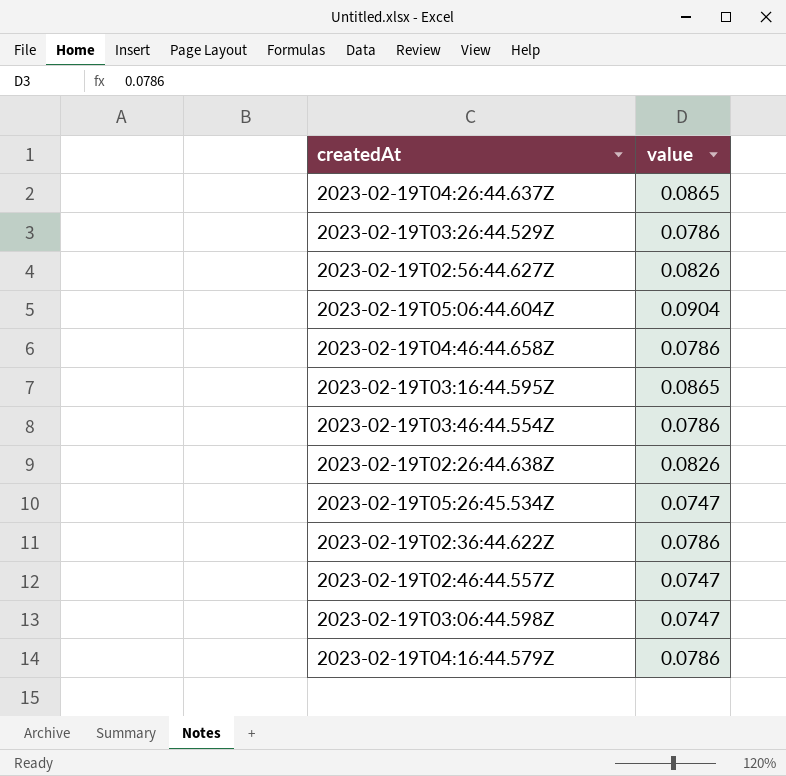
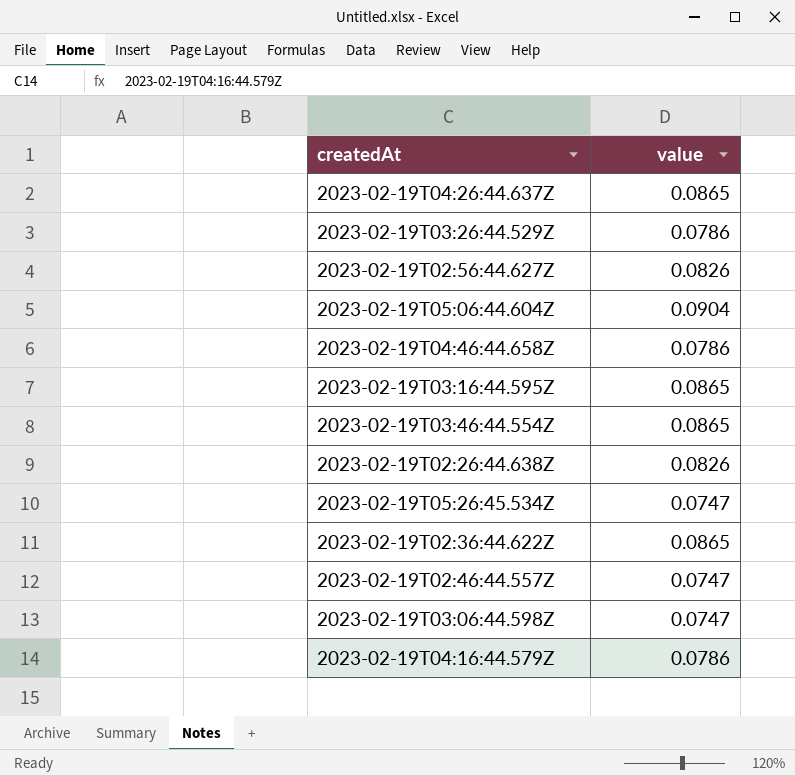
2023-02-19T03:46:44.554Z | value: 0.0786 -> 0.0865
2023-02-19T02:36:44.622Z | value: 0.0786 -> 0.0865

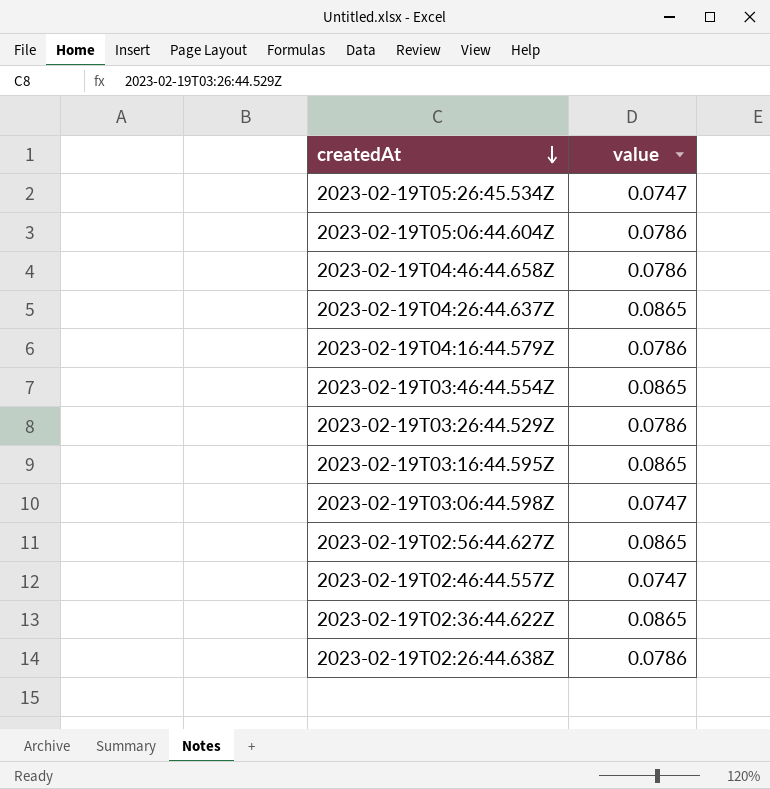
row order: none -> createdAt descending
2023-02-19T05:06:44.604Z | value: 0.0904 -> 0.0786
2023-02-19T02:56:44.627Z | value: 0.0826 -> 0.0865
2023-02-19T02:26:44.638Z | value: 0.0826 -> 0.0786

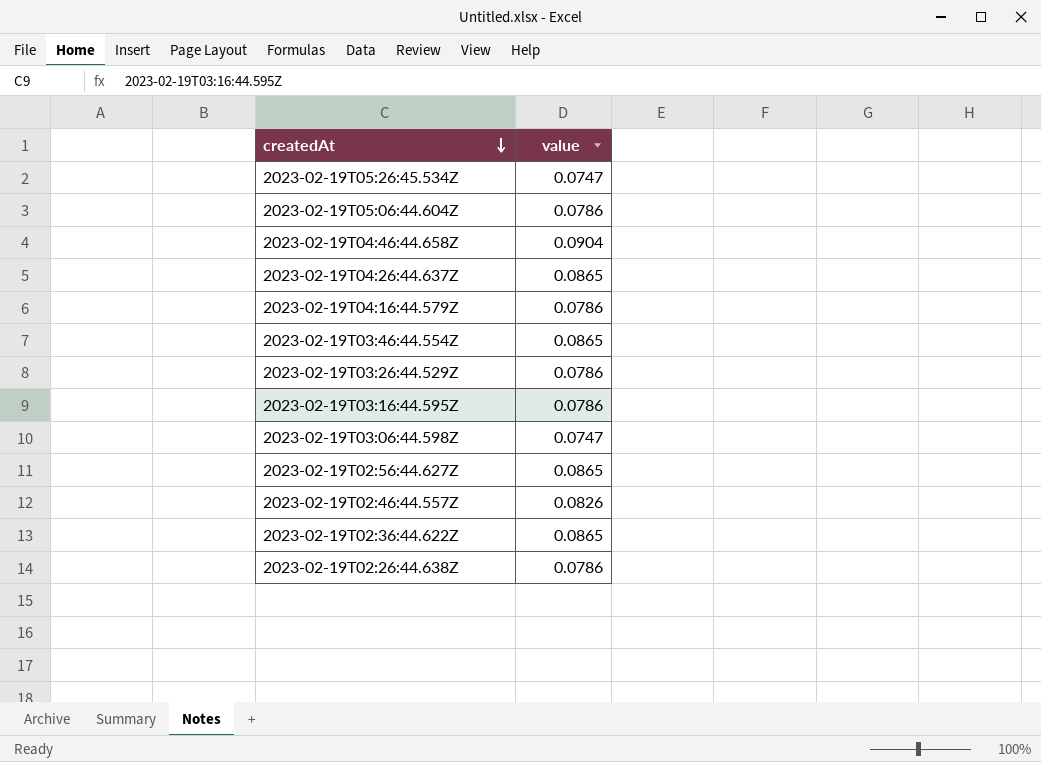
2023-02-19T04:46:44.658Z | value: 0.0786 -> 0.0904
2023-02-19T03:16:44.595Z | value: 0.0865 -> 0.0786
2023-02-19T02:46:44.557Z | value: 0.0747 -> 0.0826

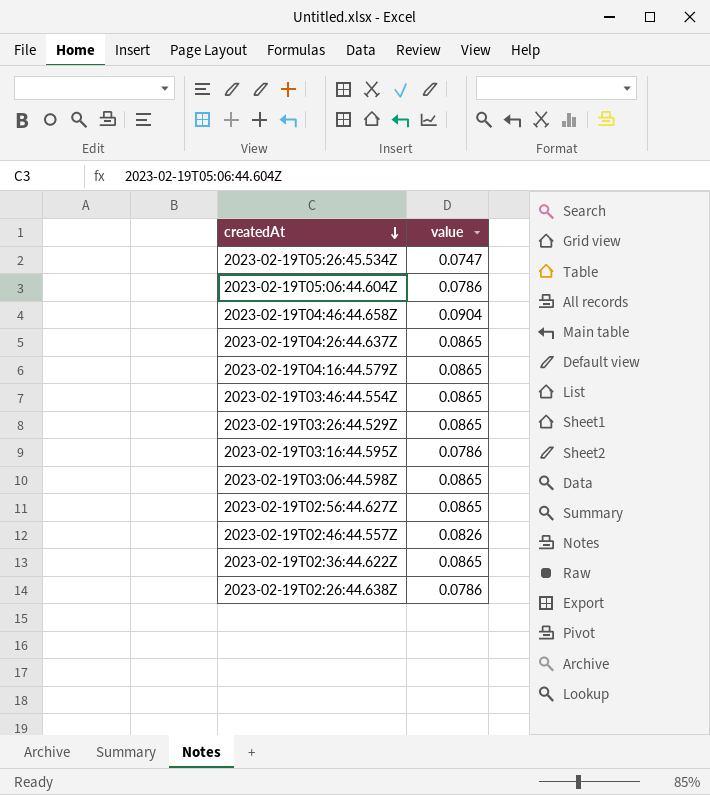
2023-02-19T04:16:44.579Z | value: 0.0786 -> 0.0865
2023-02-19T03:26:44.529Z | value: 0.0786 -> 0.0865
2023-02-19T03:06:44.598Z | value: 0.0747 -> 0.0865

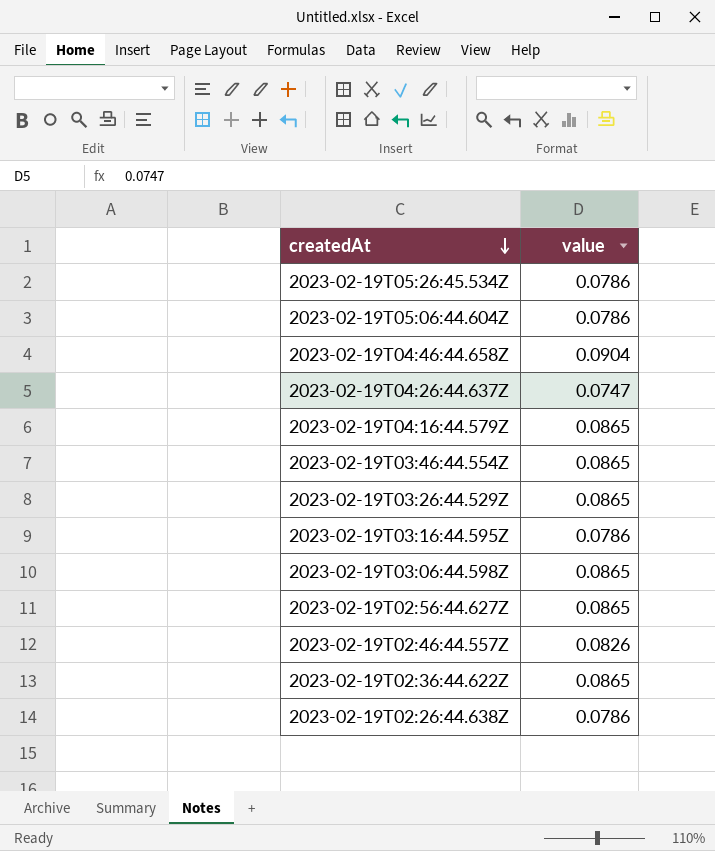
2023-02-19T05:26:45.534Z | value: 0.0747 -> 0.0786
2023-02-19T04:26:44.637Z | value: 0.0865 -> 0.0747

